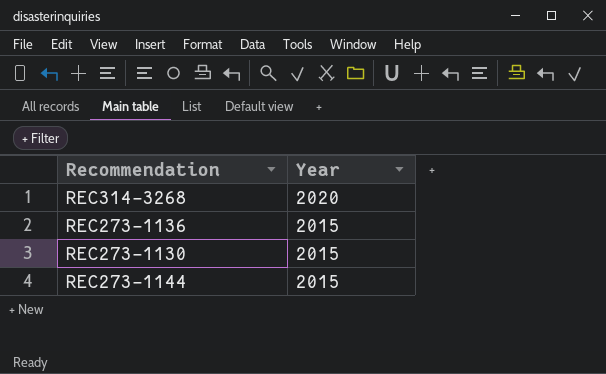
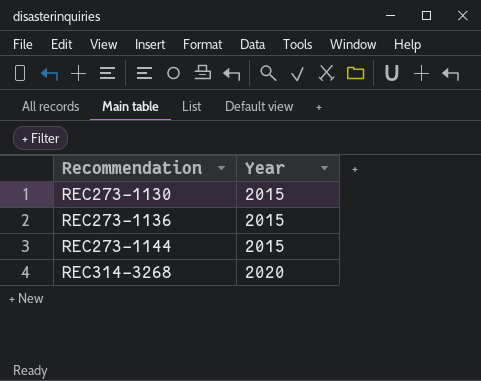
row order: Year descending -> Recommendation ascending

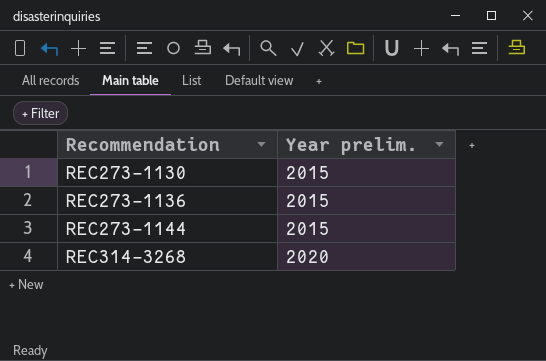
column name: Year -> Year prelim.

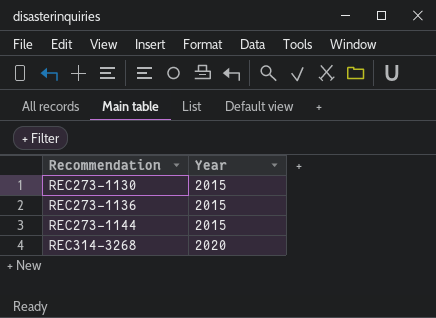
column name: Year prelim. -> Year

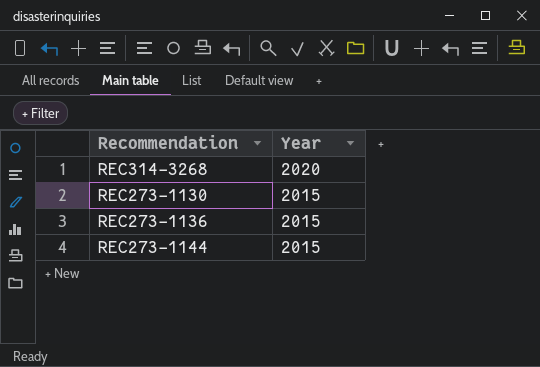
row order: Recommendation ascending -> Year descending

